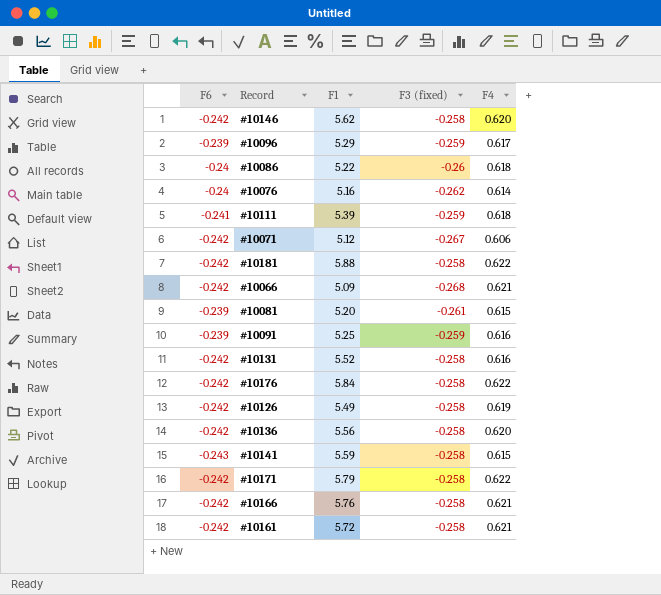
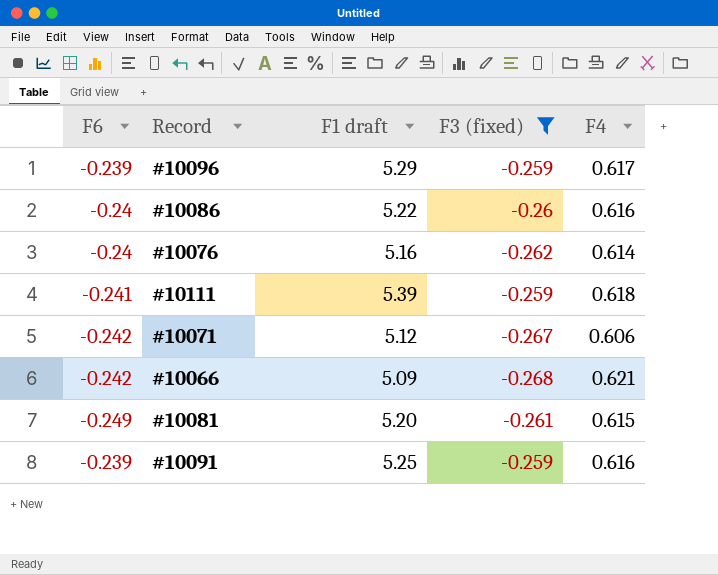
filter: none -> F3 (fixed) != -0.258
column name: F1 -> F1 draft
#10086 | F4: 0.618 -> 0.616
#10081 | F6: -0.239 -> -0.249

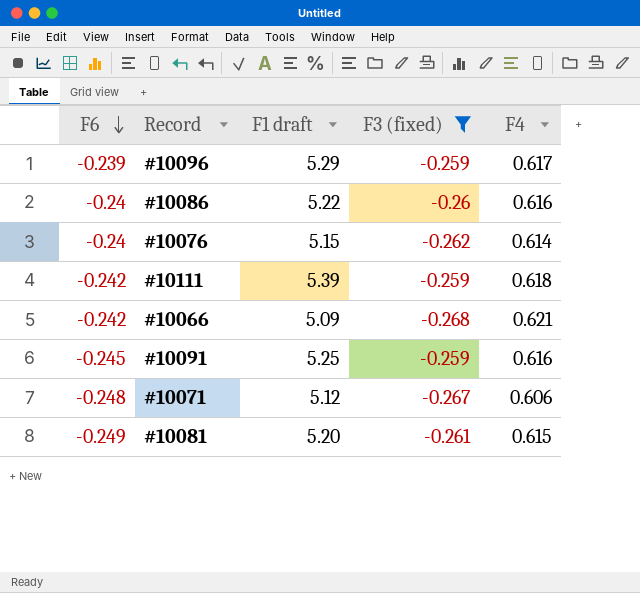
row order: none -> F6 descending
#10076 | F1 draft: 5.16 -> 5.15
#10111 | F6: -0.241 -> -0.242
#10091 | F6: -0.239 -> -0.245
#10071 | F6: -0.242 -> -0.248

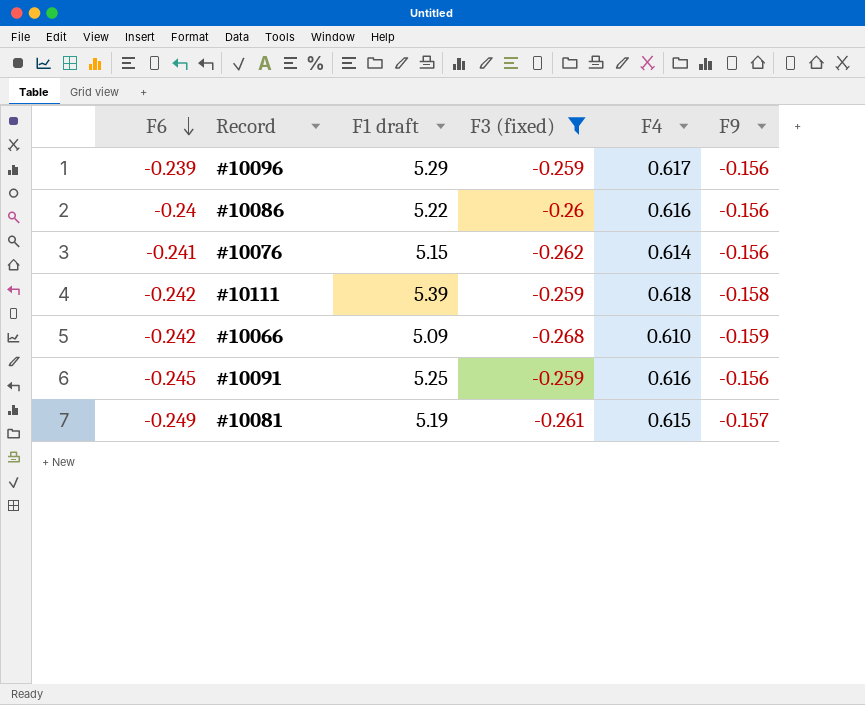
column F9 | position: none -> 6
row #10071: -0.248 | 5.12 | -0.267 | 0.606 -> none
#10076 | F6: -0.24 -> -0.241
#10066 | F4: 0.621 -> 0.610
#10081 | F1 draft: 5.20 -> 5.19

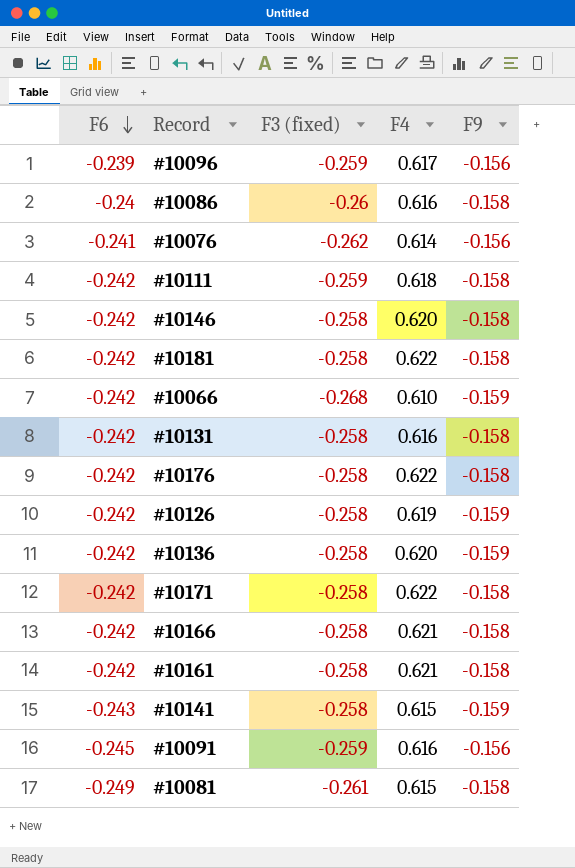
filter: F3 (fixed) != -0.258 -> none
column F1 draft | position: 3 -> none
#10086 | F9: -0.156 -> -0.158
#10081 | F9: -0.157 -> -0.158

